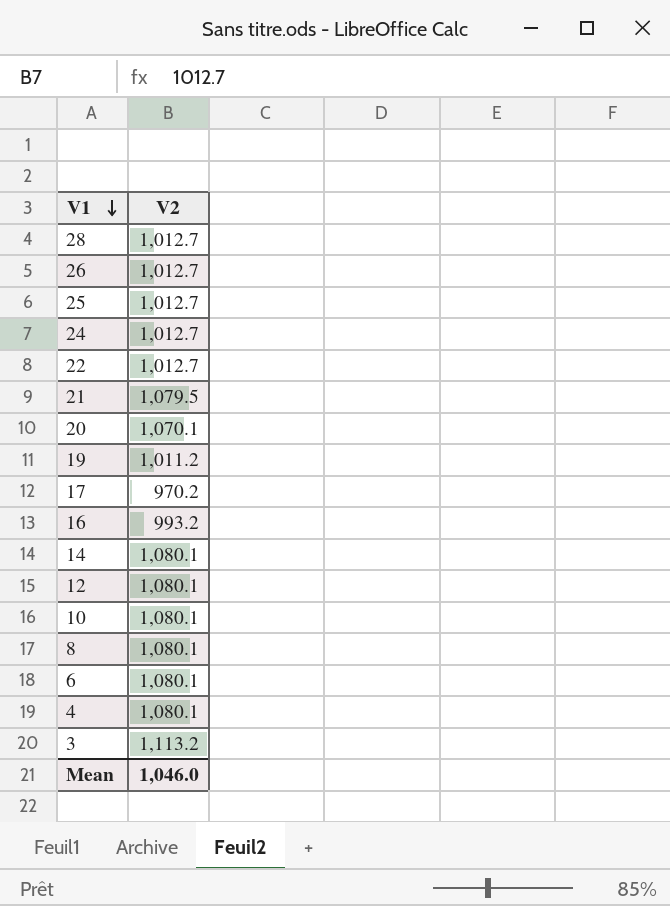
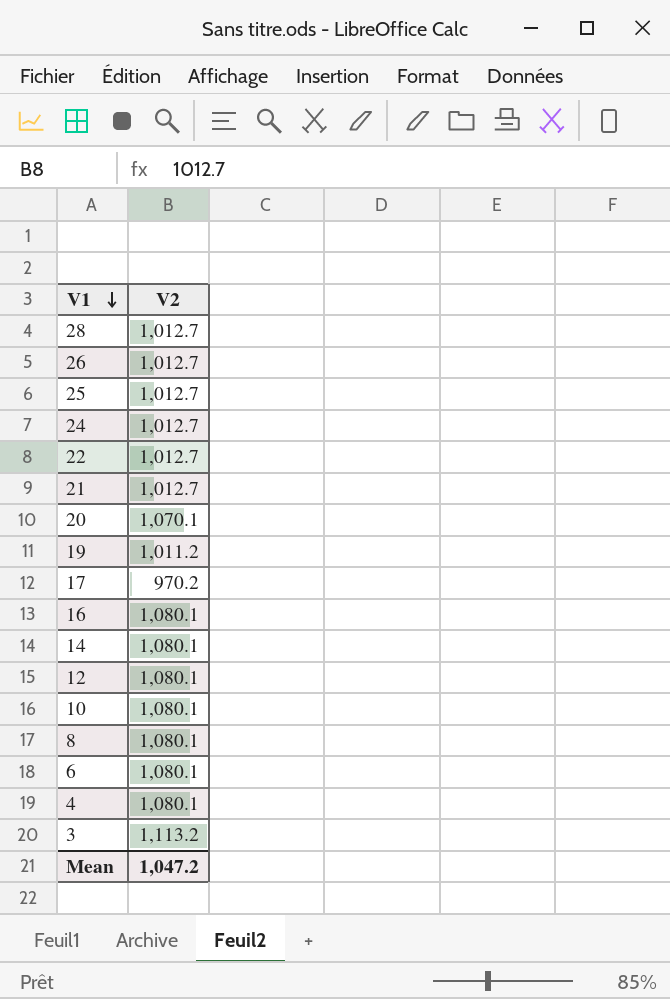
21 | V2: 1,079.5 -> 1,012.7
16 | V2: 993.2 -> 1,080.1
Mean | V2: 1,046.0 -> 1,047.2

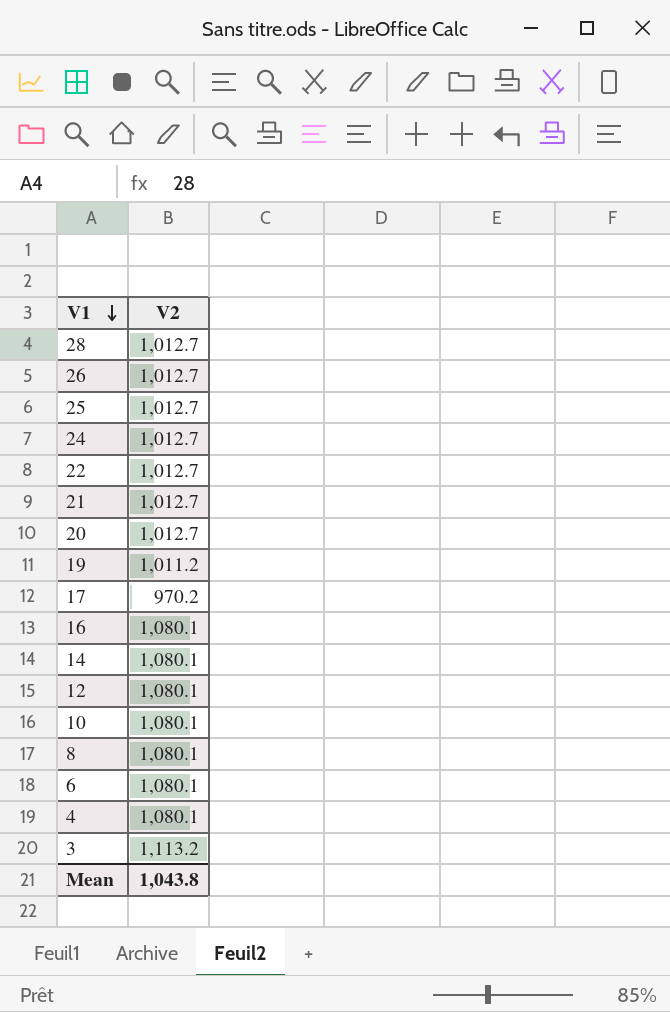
20 | V2: 1,070.1 -> 1,012.7
Mean | V2: 1,047.2 -> 1,043.8

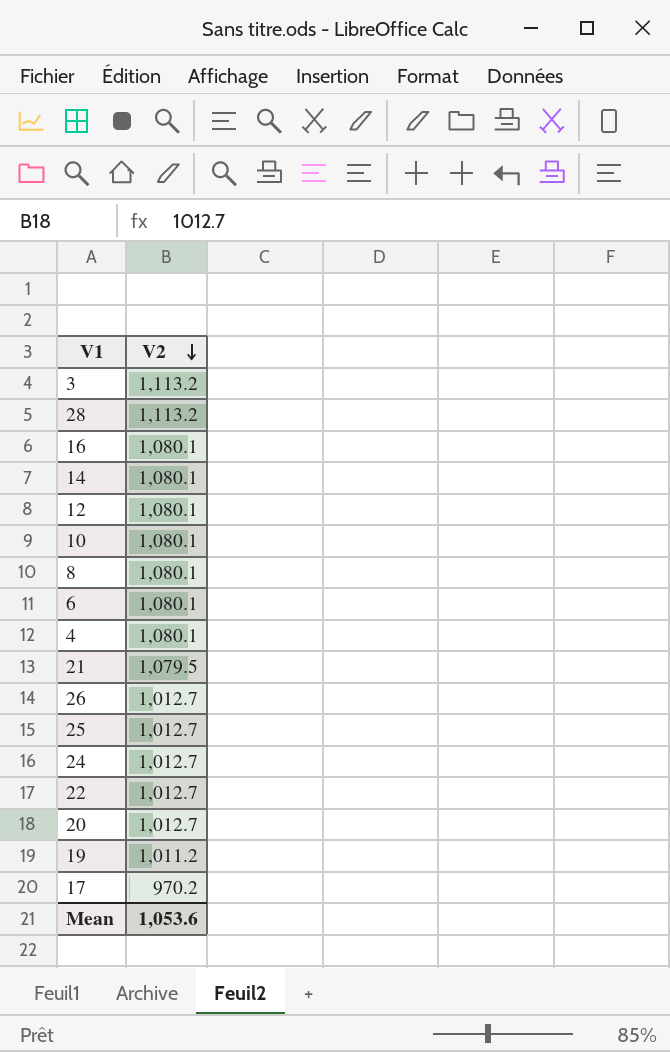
row order: V1 descending -> V2 descending
28 | V2: 1,012.7 -> 1,113.2
21 | V2: 1,012.7 -> 1,079.5
Mean | V2: 1,043.8 -> 1,053.6

